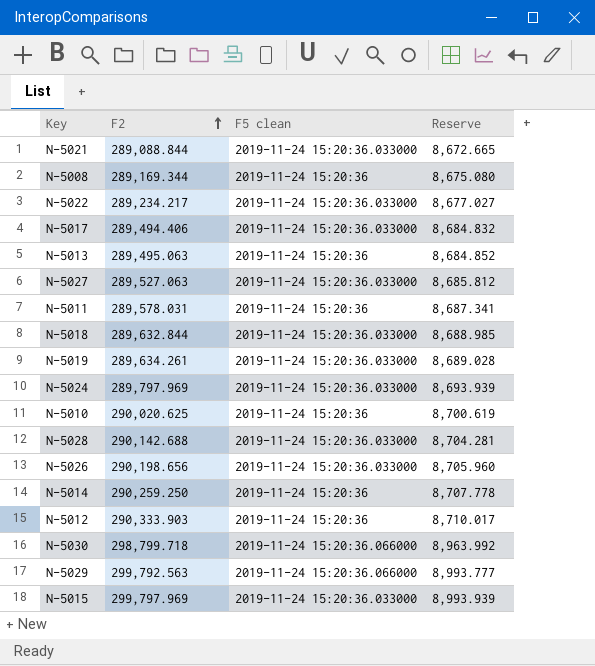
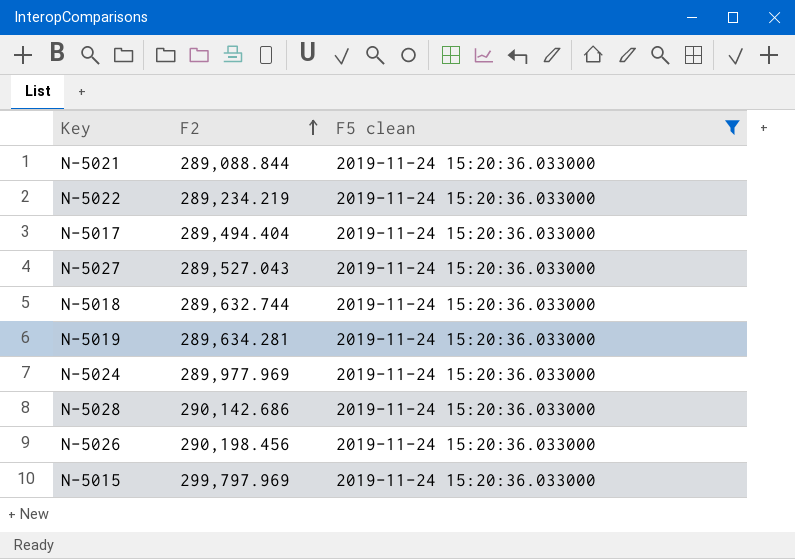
filter: none -> F5 clean = 2019-11-24 15:20:36.033000
column Reserve | formula: [F2] * 0.03 -> none
N-5022 | F2: 289,234.217 -> 289,234.219
N-5017 | F2: 289,494.406 -> 289,494.404
N-5027 | F2: 289,527.063 -> 289,527.043
N-5018 | F2: 289,632.844 -> 289,632.744
N-5019 | F2: 289,634.261 -> 289,634.281
N-5024 | F2: 289,797.969 -> 289,977.969
N-5028 | F2: 290,142.688 -> 290,142.686
N-5026 | F2: 290,198.656 -> 290,198.456

